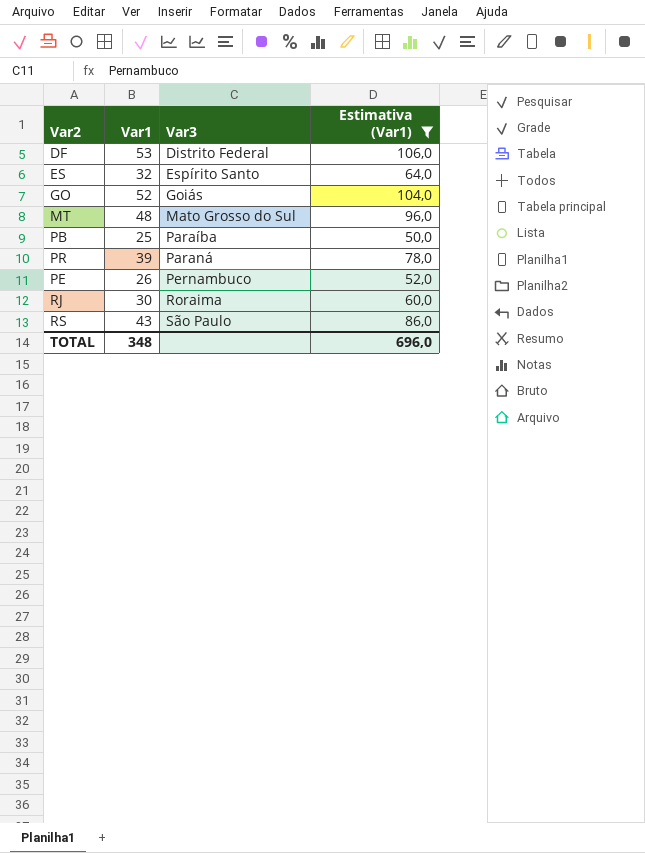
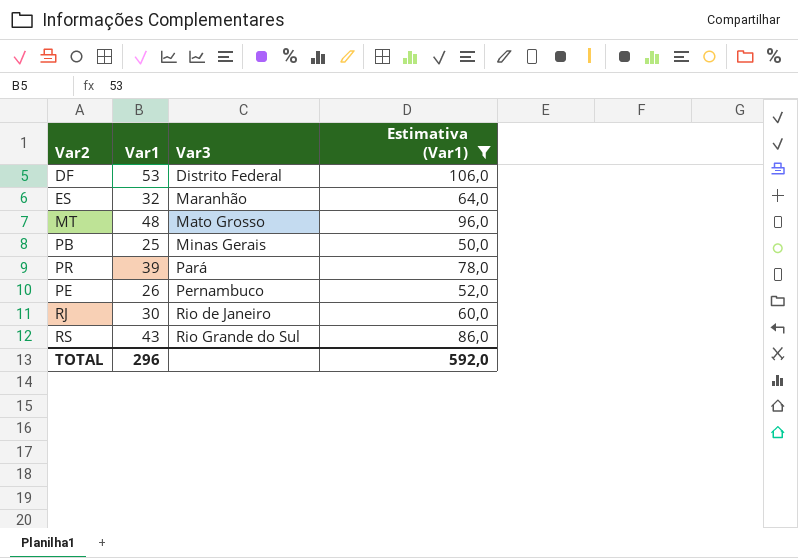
row GO: 52 | Goiás | 104,0 -> none
ES | Var3: Espírito Santo -> Maranhão
MT | Var3: Mato Grosso do Sul -> Mato Grosso
PB | Var3: Paraíba -> Minas Gerais
PR | Var3: Paraná -> Pará
RJ | Var3: Roraima -> Rio de Janeiro
RS | Var3: São Paulo -> Rio Grande do Sul
TOTAL | Var1: 348 -> 296
TOTAL | Estimativa (Var1): 696,0 -> 592,0

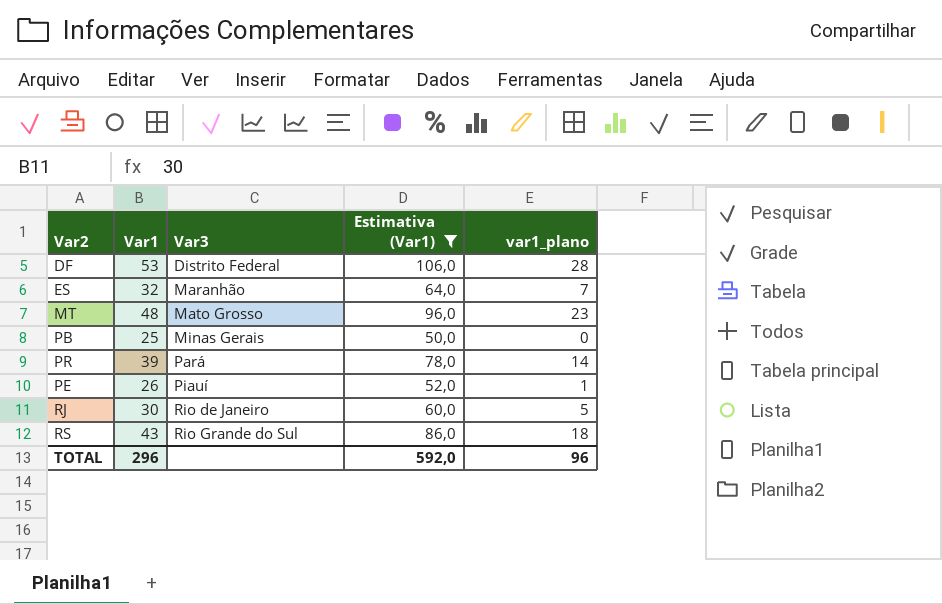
column var1_plano | formula: none -> [Var1] - 25
PE | Var3: Pernambuco -> Piauí

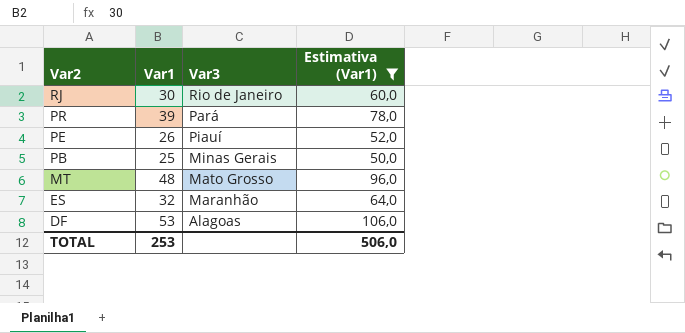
row order: Var3 ascending -> Var2 descending
column var1_plano | formula: [Var1] - 25 -> none
row RS: 43 | Rio Grande do Sul | 86,0 | 18 -> none
DF | Var3: Distrito Federal -> Alagoas
TOTAL | Var1: 296 -> 253
TOTAL | Estimativa (Var1): 592,0 -> 506,0

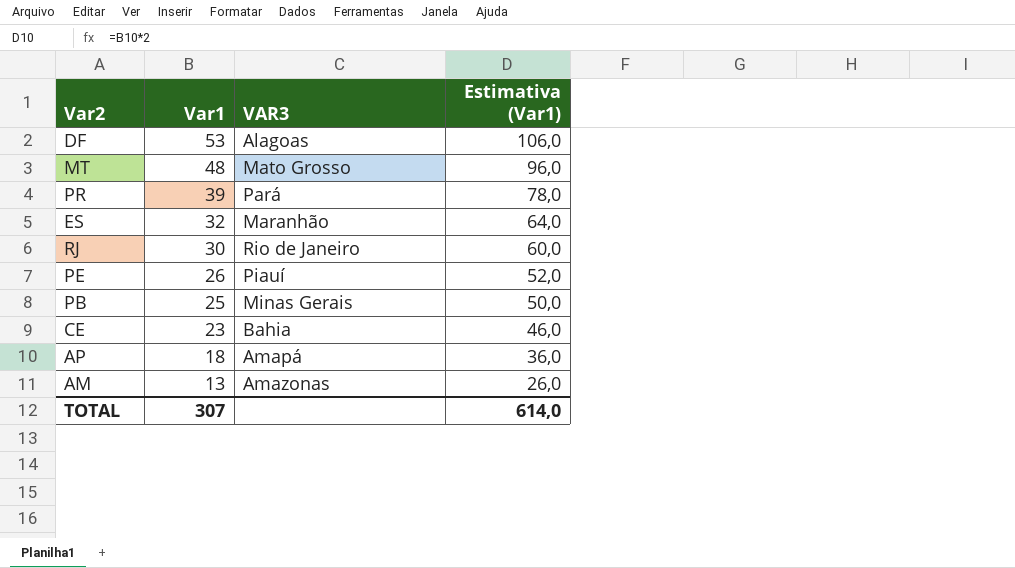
filter: Estimativa (Var1) >= 50,0 -> none
row order: Var2 descending -> Var1 descending
column name: Var3 -> VAR3
TOTAL | Var1: 253 -> 307
TOTAL | Estimativa (Var1): 506,0 -> 614,0

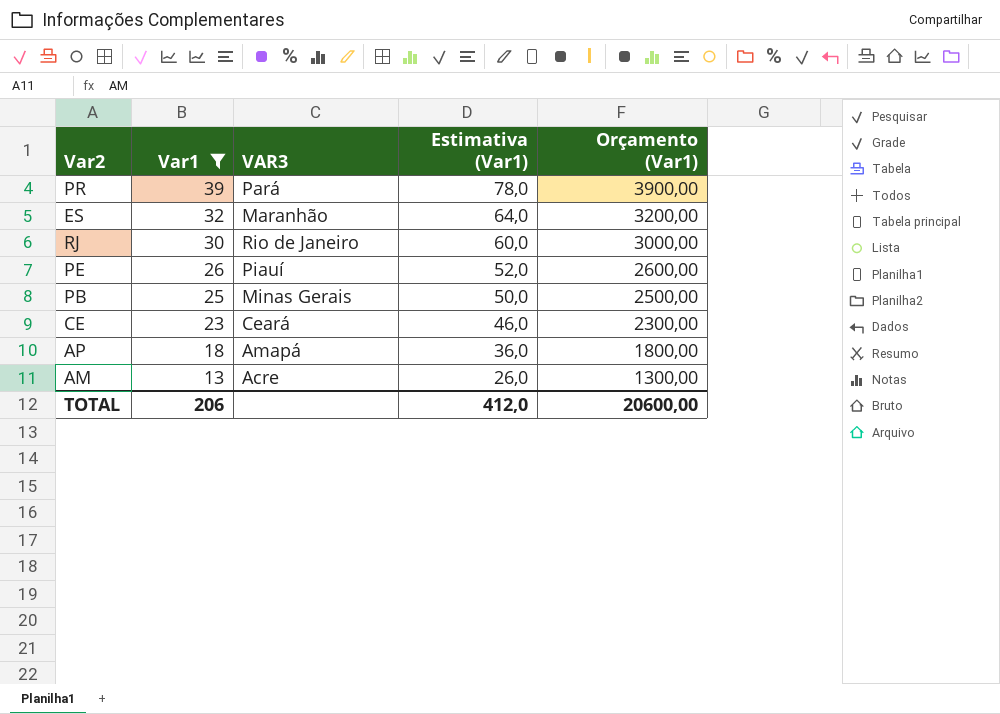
filter: none -> Var1 <= 39
column Orçamento (Var1) | formula: none -> [Var1] * 100
CE | VAR3: Bahia -> Ceará
AM | VAR3: Amazonas -> Acre
TOTAL | Var1: 307 -> 206
TOTAL | Estimativa (Var1): 614,0 -> 412,0

